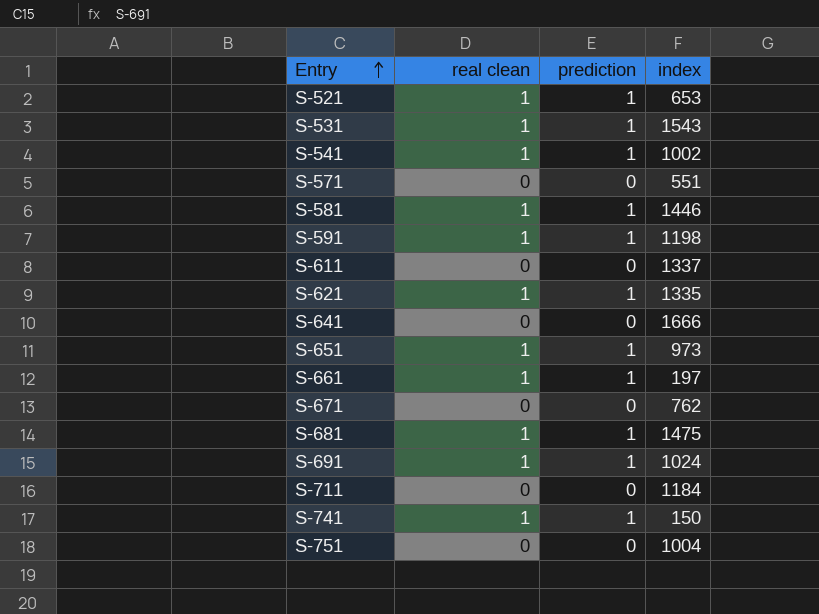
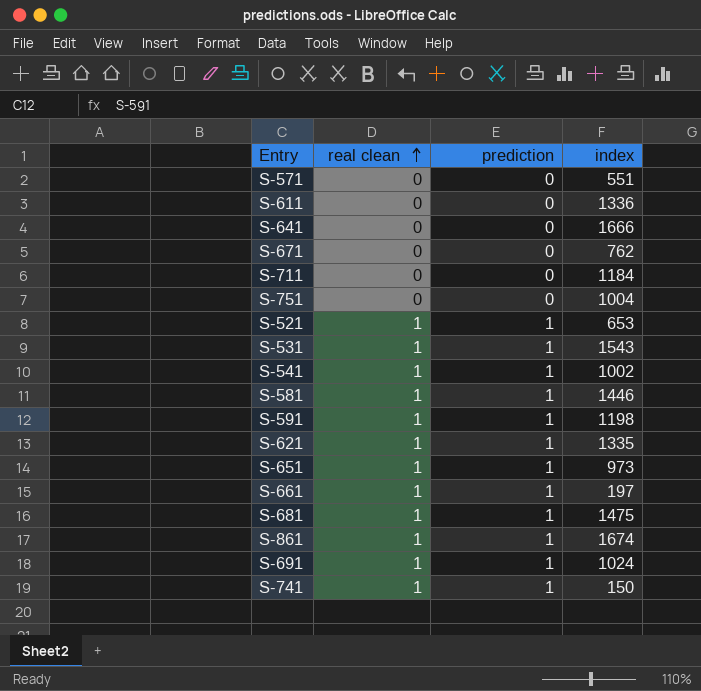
row order: Entry ascending -> real clean ascending
S-611 | index: 1337 -> 1336
row S-861: none -> 1 | 1 | 1674

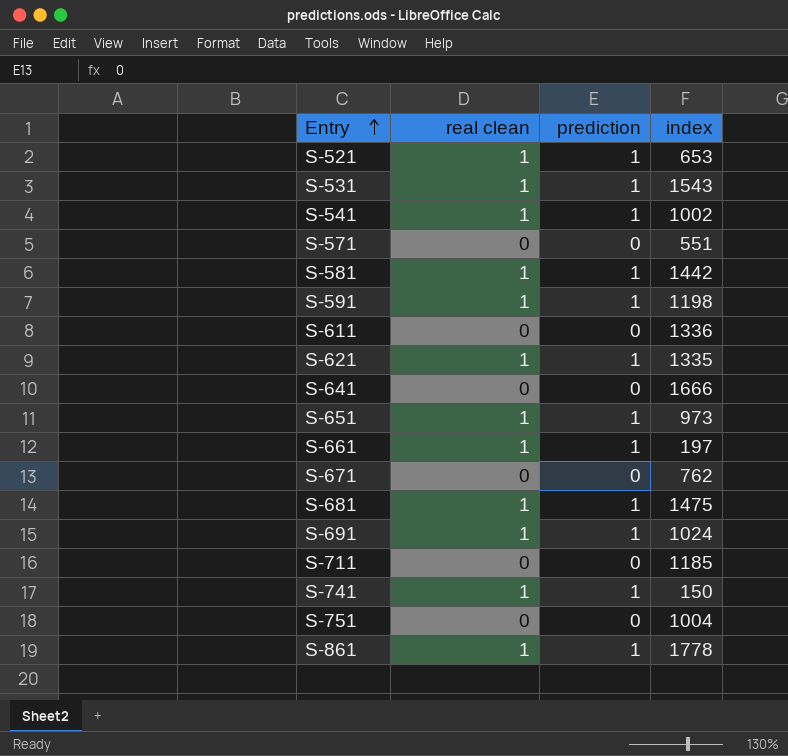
row order: real clean ascending -> Entry ascending
S-581 | index: 1446 -> 1442
S-711 | index: 1184 -> 1185
S-861 | index: 1674 -> 1778

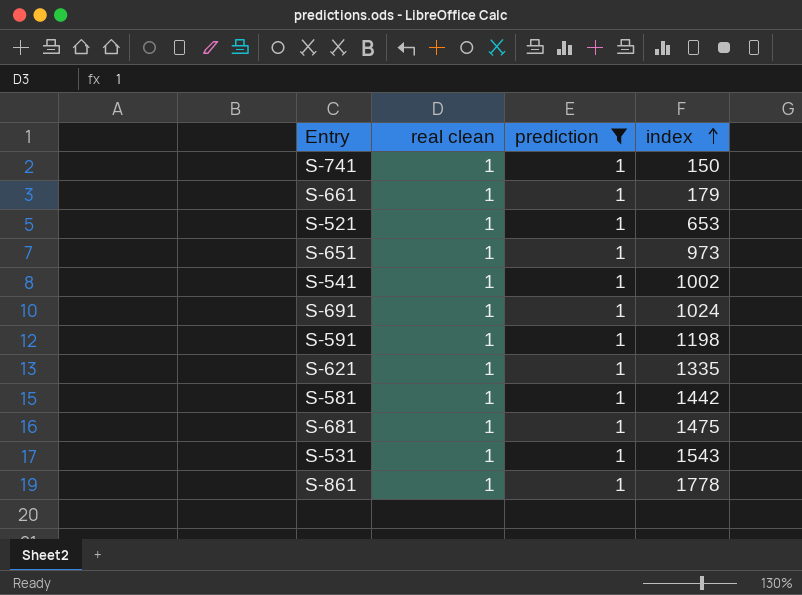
filter: none -> prediction = 1
row order: Entry ascending -> index ascending
S-661 | index: 197 -> 179

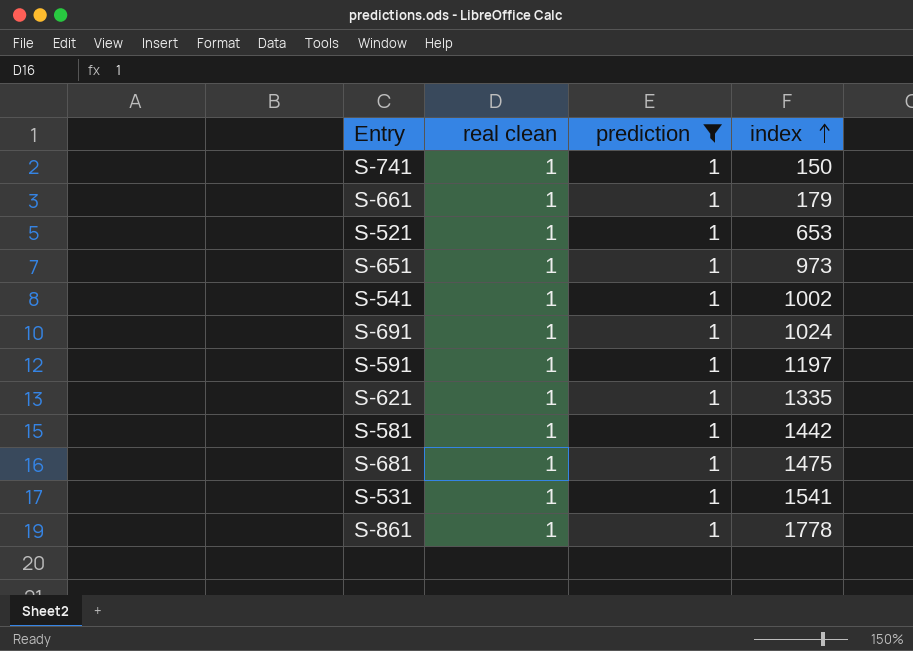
S-591 | index: 1198 -> 1197
S-531 | index: 1543 -> 1541

